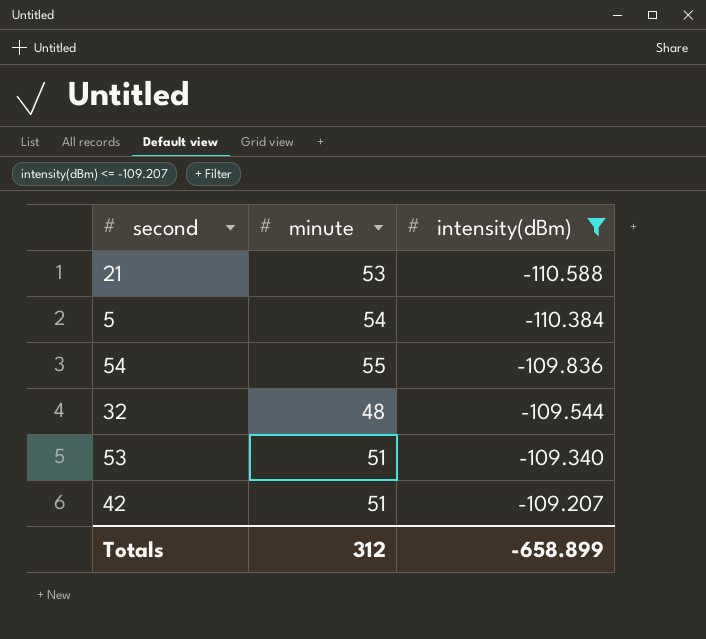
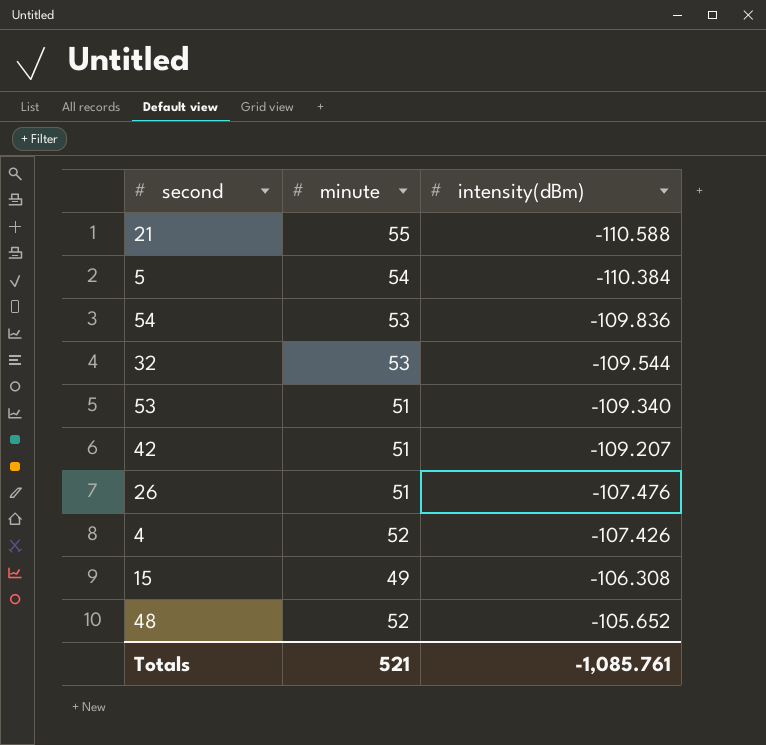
filter: intensity(dBm) <= -109.207 -> none
21 | minute: 53 -> 55
54 | minute: 55 -> 53
32 | minute: 48 -> 53
Totals | minute: 312 -> 521
Totals | intensity(dBm): -658.899 -> -1,085.761

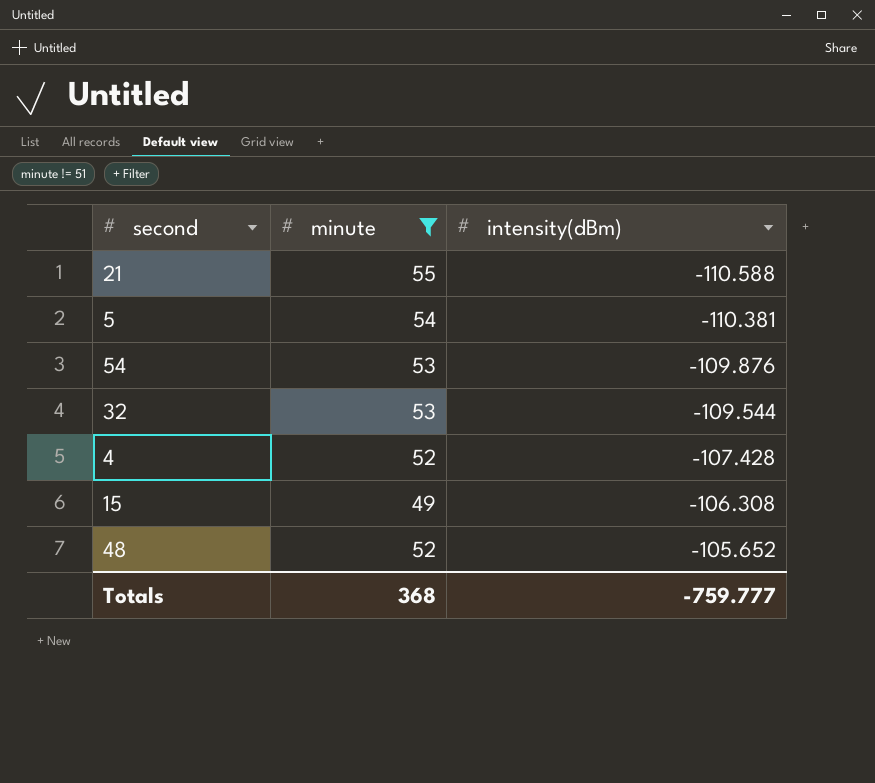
filter: none -> minute != 51
5 | intensity(dBm): -110.384 -> -110.381
54 | intensity(dBm): -109.836 -> -109.876
4 | intensity(dBm): -107.426 -> -107.428
Totals | minute: 521 -> 368
Totals | intensity(dBm): -1,085.761 -> -759.777

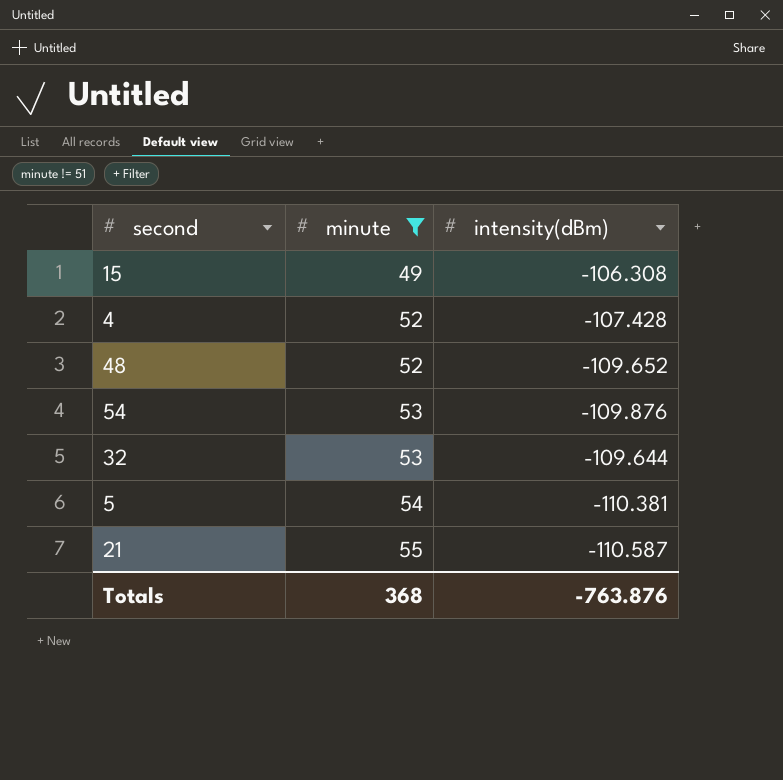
row order: intensity(dBm) ascending -> minute ascending
48 | intensity(dBm): -105.652 -> -109.652
32 | intensity(dBm): -109.544 -> -109.644
21 | intensity(dBm): -110.588 -> -110.587
Totals | intensity(dBm): -759.777 -> -763.876

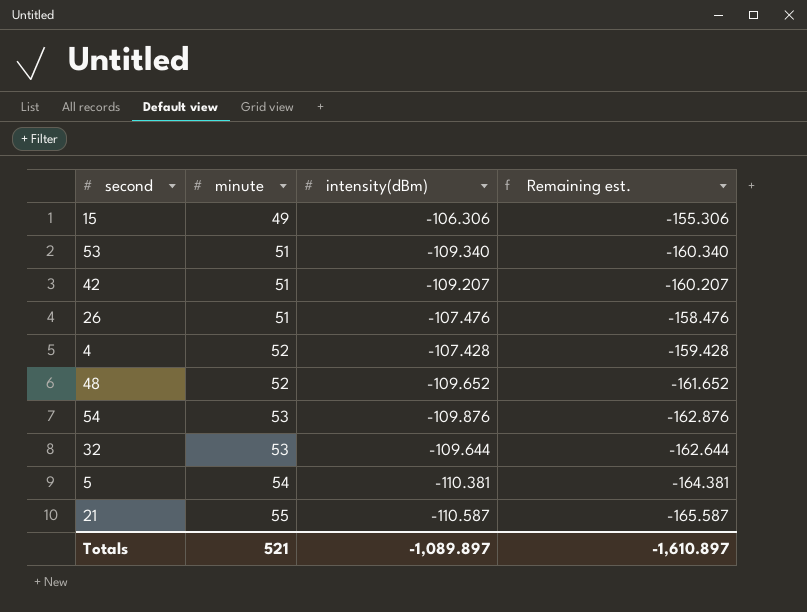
filter: minute != 51 -> none
column Remaining est. | formula: none -> [intensity(dBm)] - [minute]
15 | intensity(dBm): -106.308 -> -106.306
Totals | minute: 368 -> 521
Totals | intensity(dBm): -763.876 -> -1,089.897

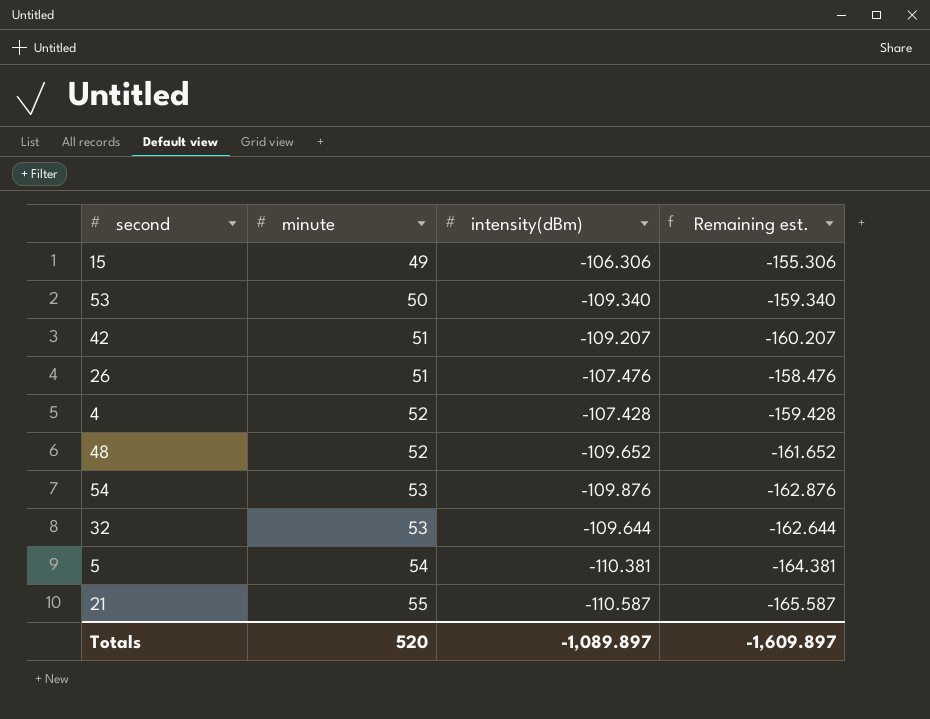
53 | minute: 51 -> 50
53 | Remaining est.: -160.340 -> -159.340
Totals | minute: 521 -> 520
Totals | Remaining est.: -1,610.897 -> -1,609.897

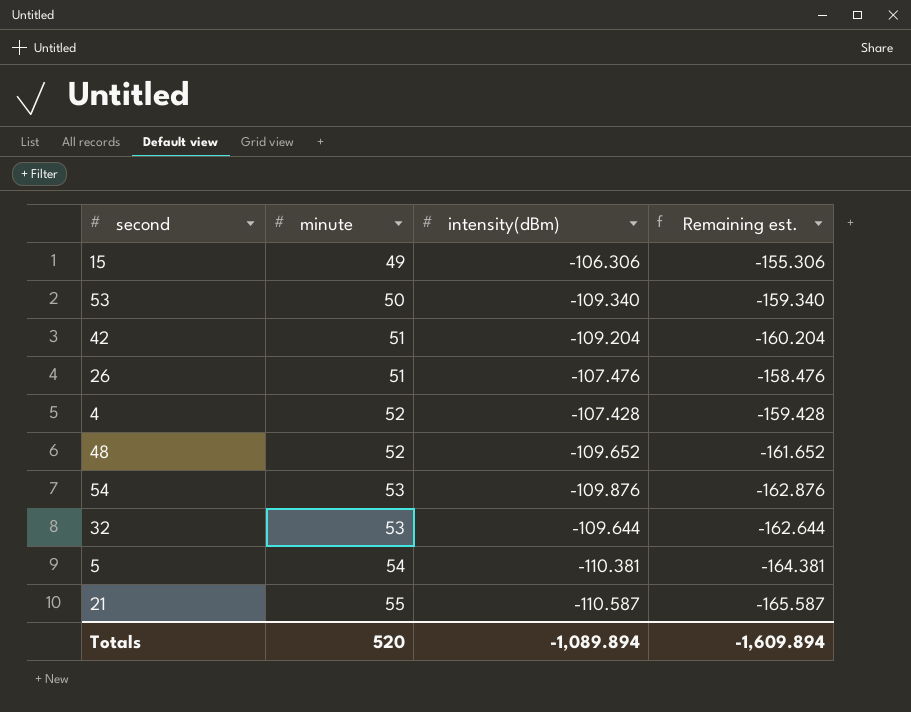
42 | intensity(dBm): -109.207 -> -109.204
42 | Remaining est.: -160.207 -> -160.204
Totals | intensity(dBm): -1,089.897 -> -1,089.894
Totals | Remaining est.: -1,609.897 -> -1,609.894

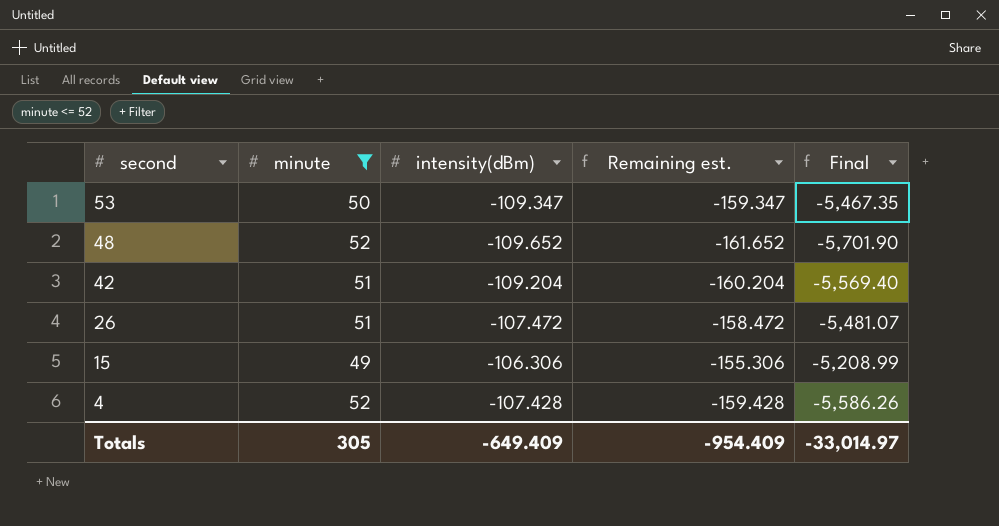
filter: none -> minute <= 52
row order: minute ascending -> second descending
column Final | formula: none -> [minute] * [intensity(dBm)]
53 | intensity(dBm): -109.340 -> -109.347
53 | Remaining est.: -159.340 -> -159.347
26 | intensity(dBm): -107.476 -> -107.472
26 | Remaining est.: -158.476 -> -158.472
Totals | minute: 520 -> 305
Totals | intensity(dBm): -1,089.894 -> -649.409
Totals | Remaining est.: -1,609.894 -> -954.409

